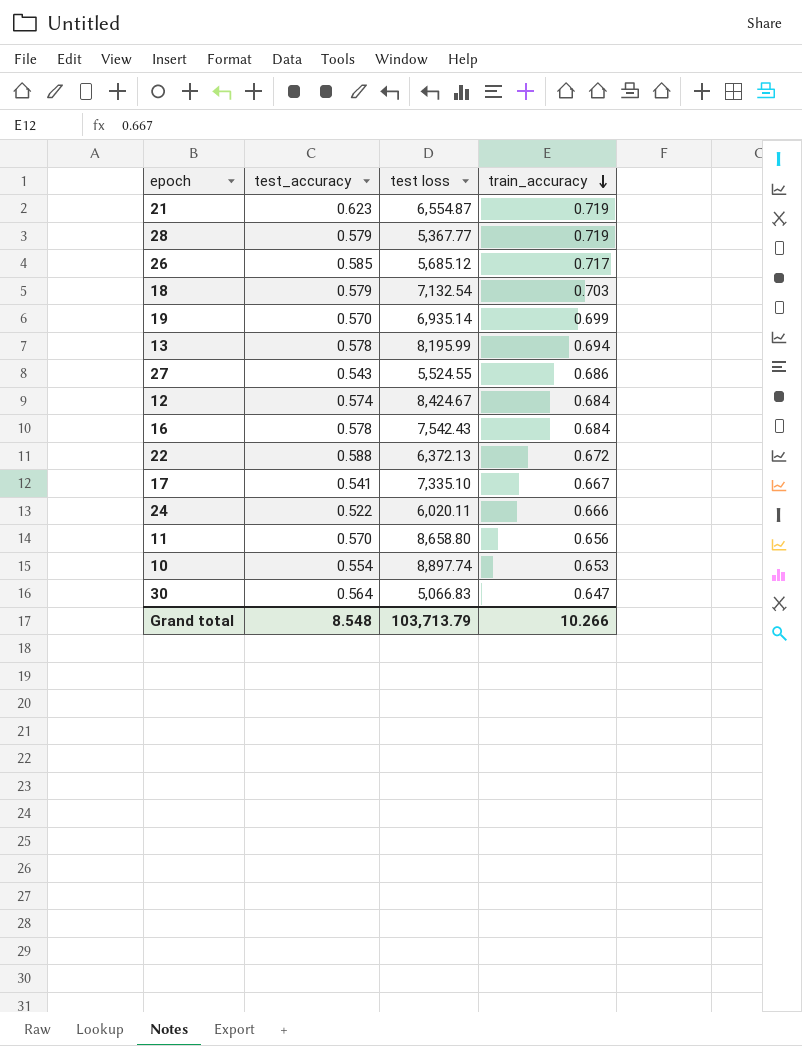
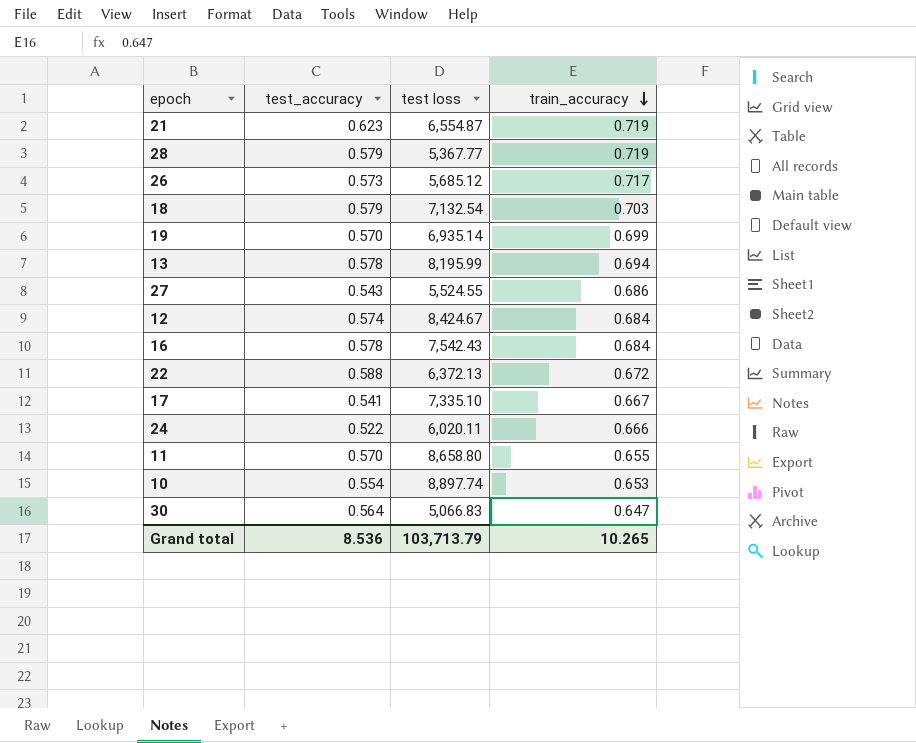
26 | test_accuracy: 0.585 -> 0.573
11 | train_accuracy: 0.656 -> 0.655
Grand total | test_accuracy: 8.548 -> 8.536
Grand total | train_accuracy: 10.266 -> 10.265

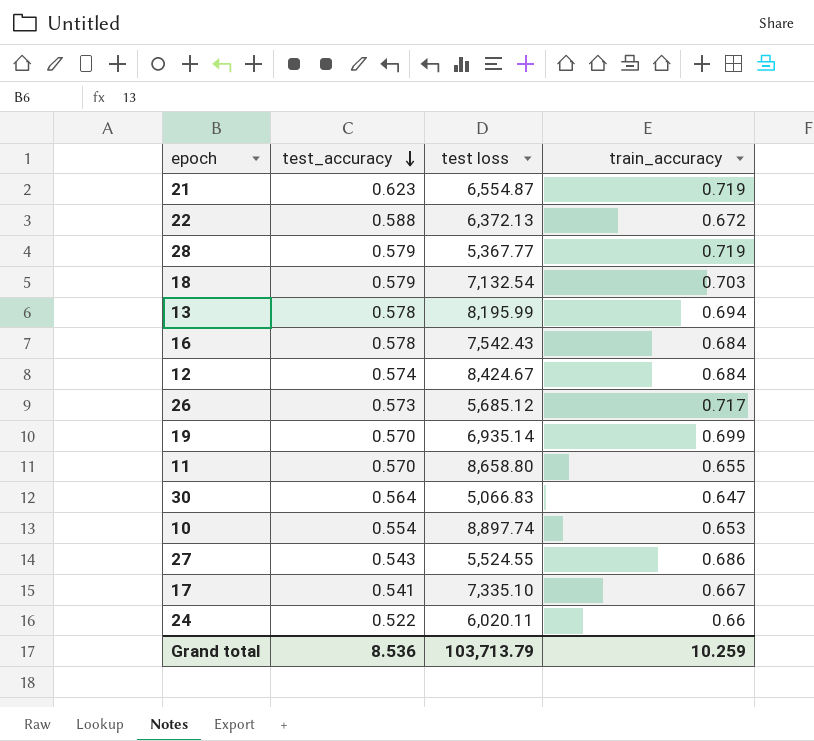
row order: train_accuracy descending -> test_accuracy descending
24 | train_accuracy: 0.666 -> 0.66
Grand total | train_accuracy: 10.265 -> 10.259

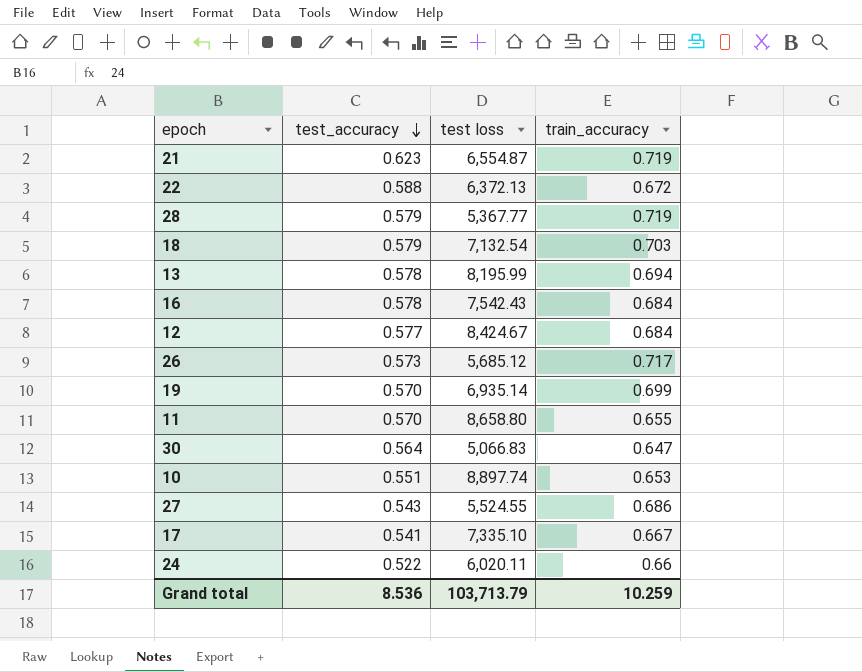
12 | test_accuracy: 0.574 -> 0.577
10 | test_accuracy: 0.554 -> 0.551

